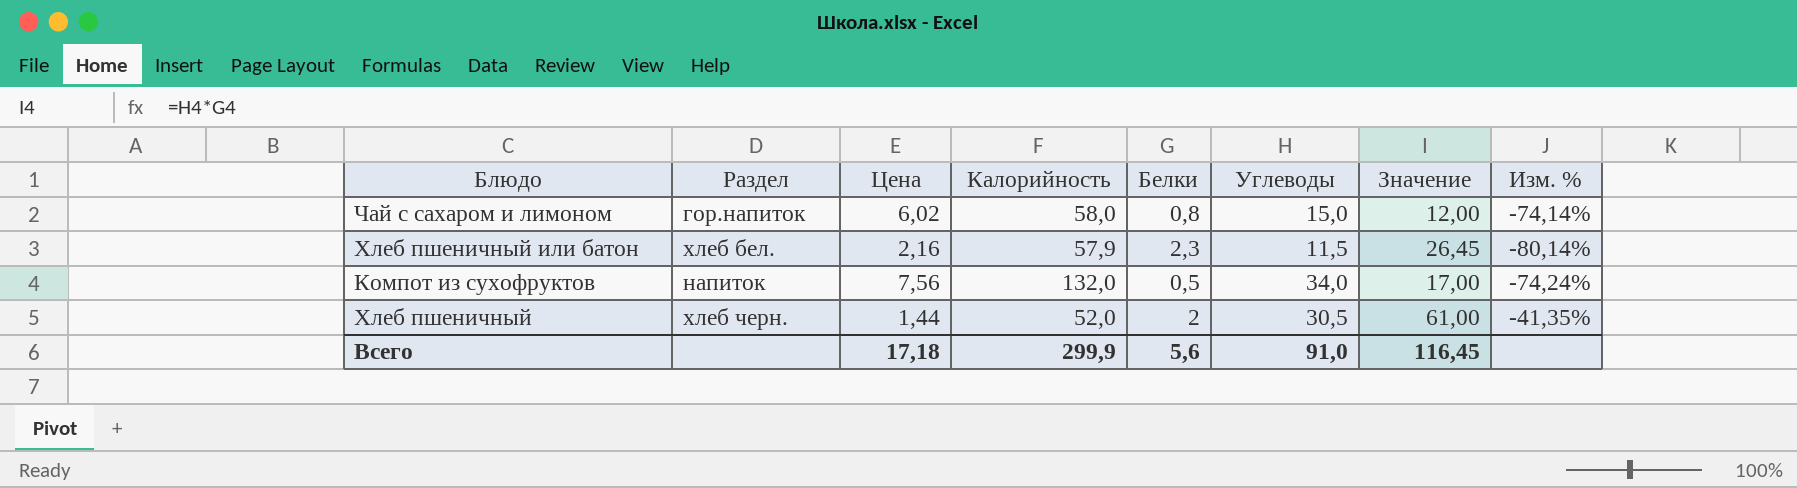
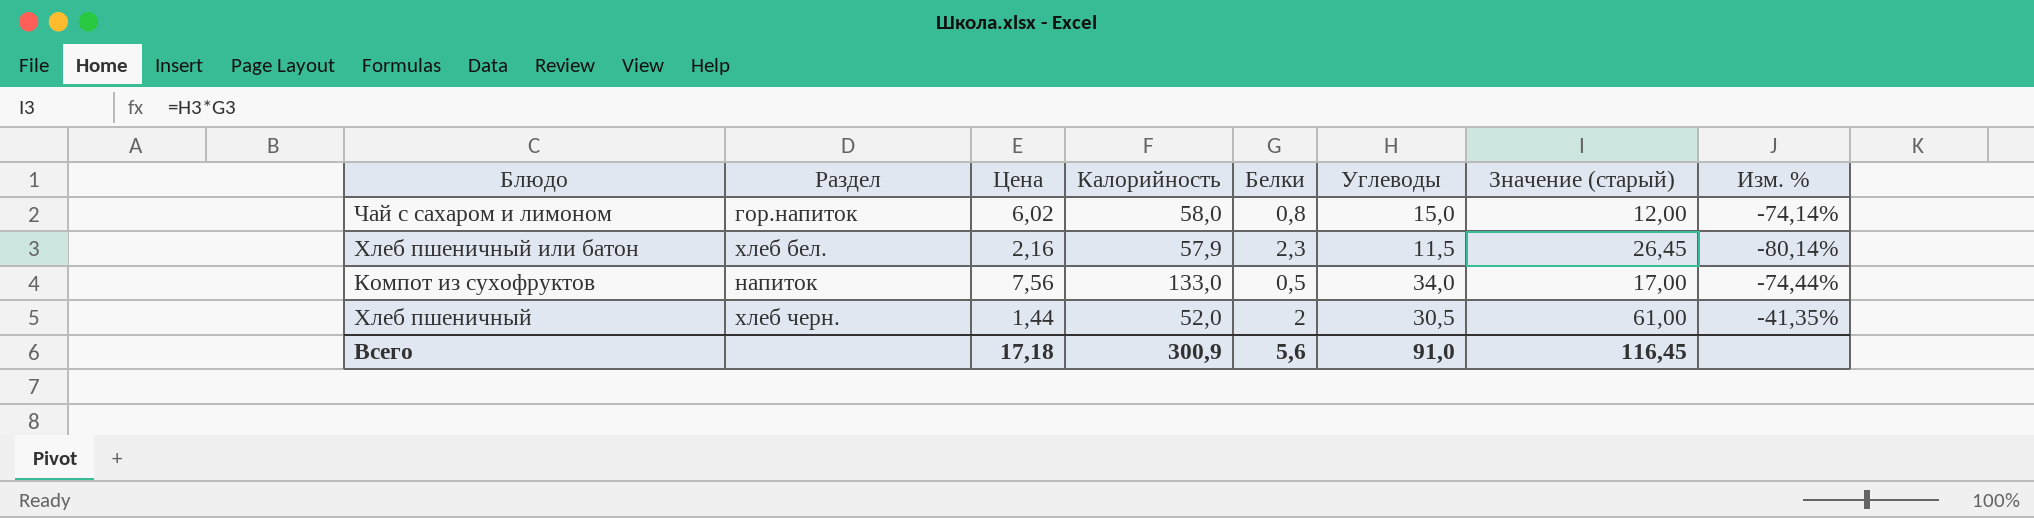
column name: Значение -> Значение (старый)
Компот из сухофруктов | Калорийность: 132,0 -> 133,0
Компот из сухофруктов | Изм. %: -74,24% -> -74,44%
Всего | Калорийность: 299,9 -> 300,9

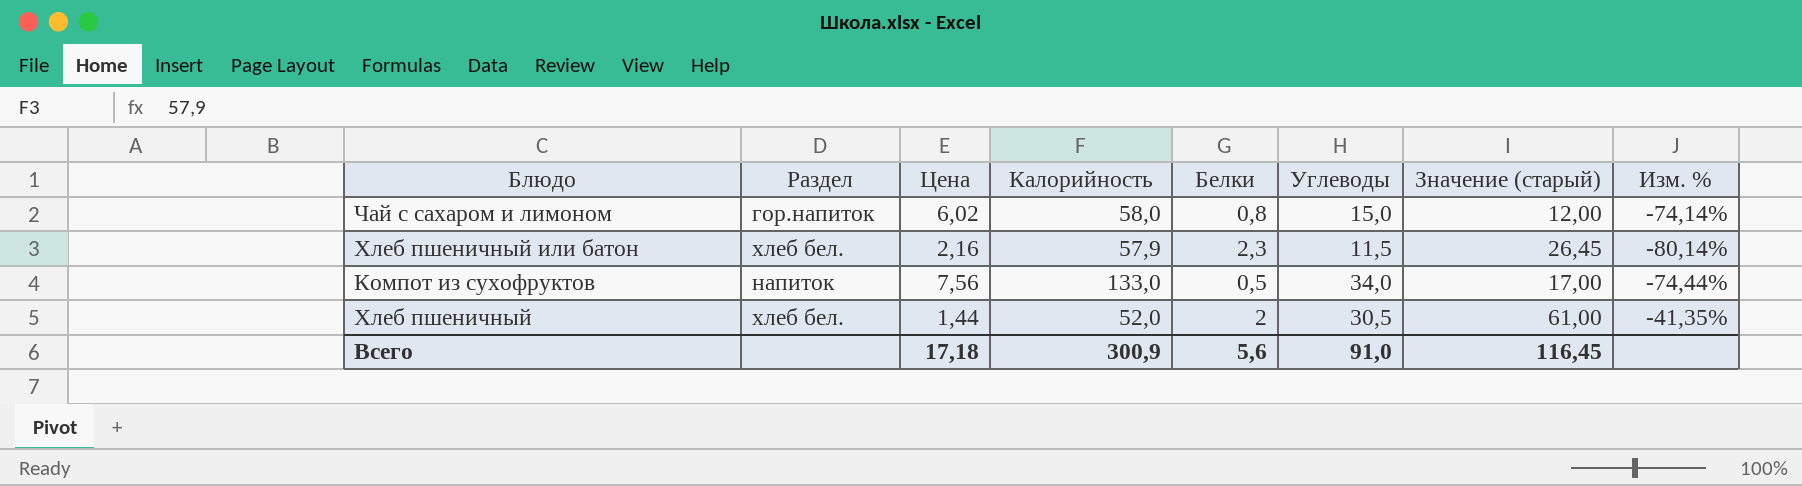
Хлеб пшеничный | Раздел: хлеб черн. -> хлеб бел.

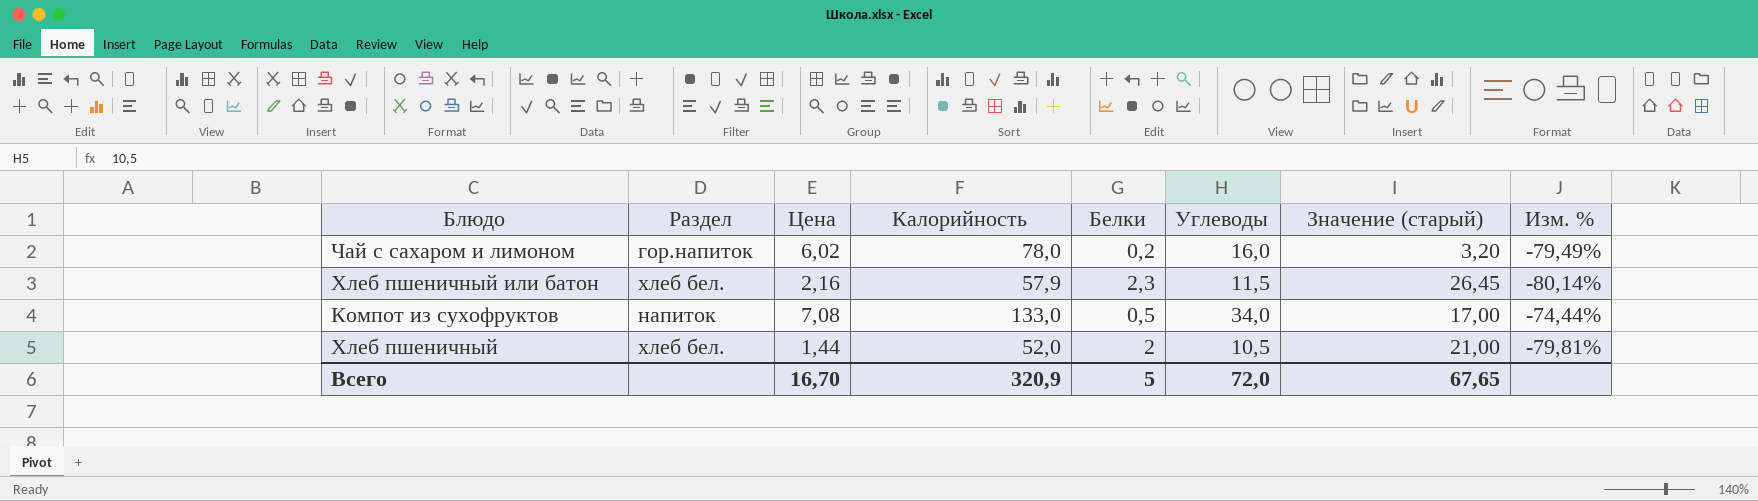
Чай с сахаром и лимоном | Калорийность: 58,0 -> 78,0
Чай с сахаром и лимоном | Белки: 0,8 -> 0,2
Чай с сахаром и лимоном | Углеводы: 15,0 -> 16,0
Чай с сахаром и лимоном | Значение (старый): 12,00 -> 3,20
Чай с сахаром и лимоном | Изм. %: -74,14% -> -79,49%
Компот из сухофруктов | Цена: 7,56 -> 7,08
Хлеб пшеничный | Углеводы: 30,5 -> 10,5
Хлеб пшеничный | Значение (старый): 61,00 -> 21,00
Хлеб пшеничный | Изм. %: -41,35% -> -79,81%
Всего | Цена: 17,18 -> 16,70
Всего | Калорийность: 300,9 -> 320,9
Всего | Белки: 5,6 -> 5
Всего | Углеводы: 91,0 -> 72,0
Всего | Значение (старый): 116,45 -> 67,65

